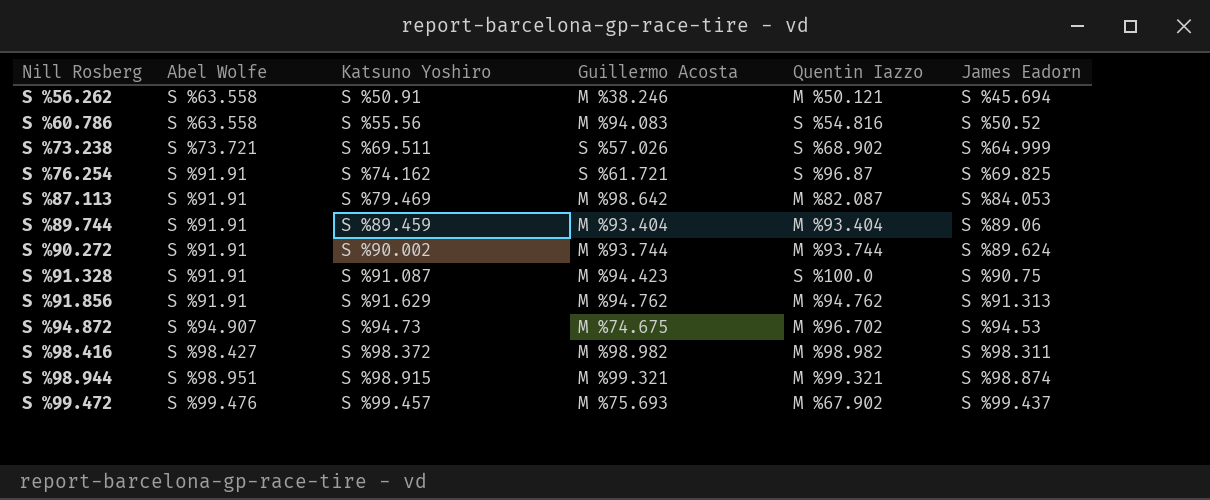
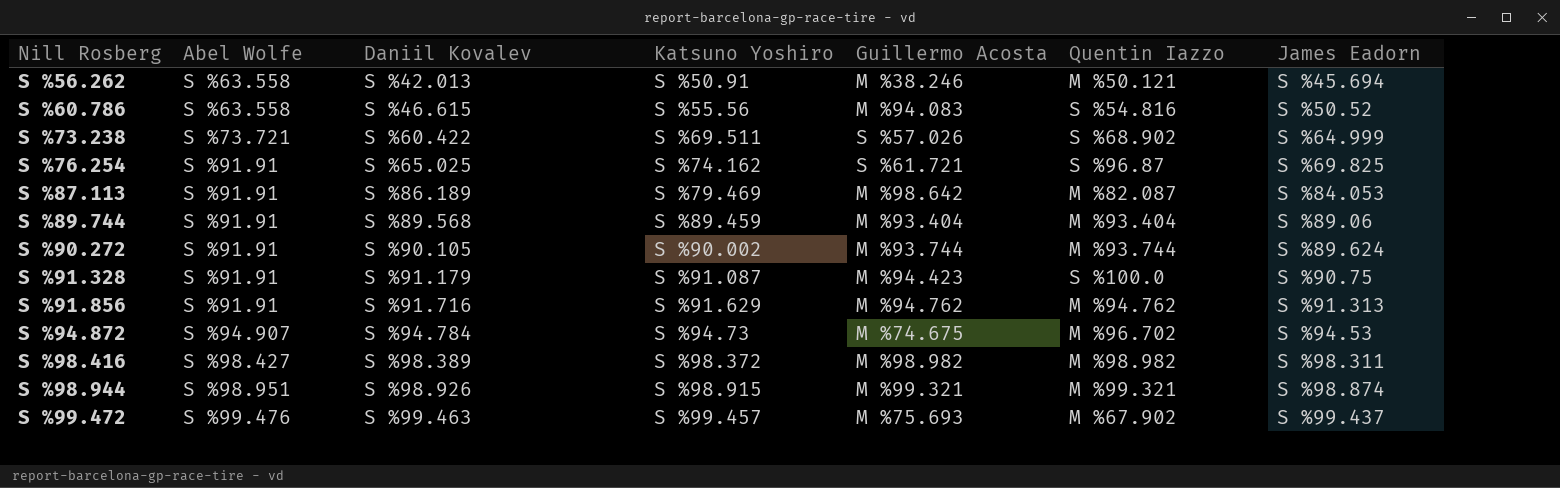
column Daniil Kovalev | position: none -> 3

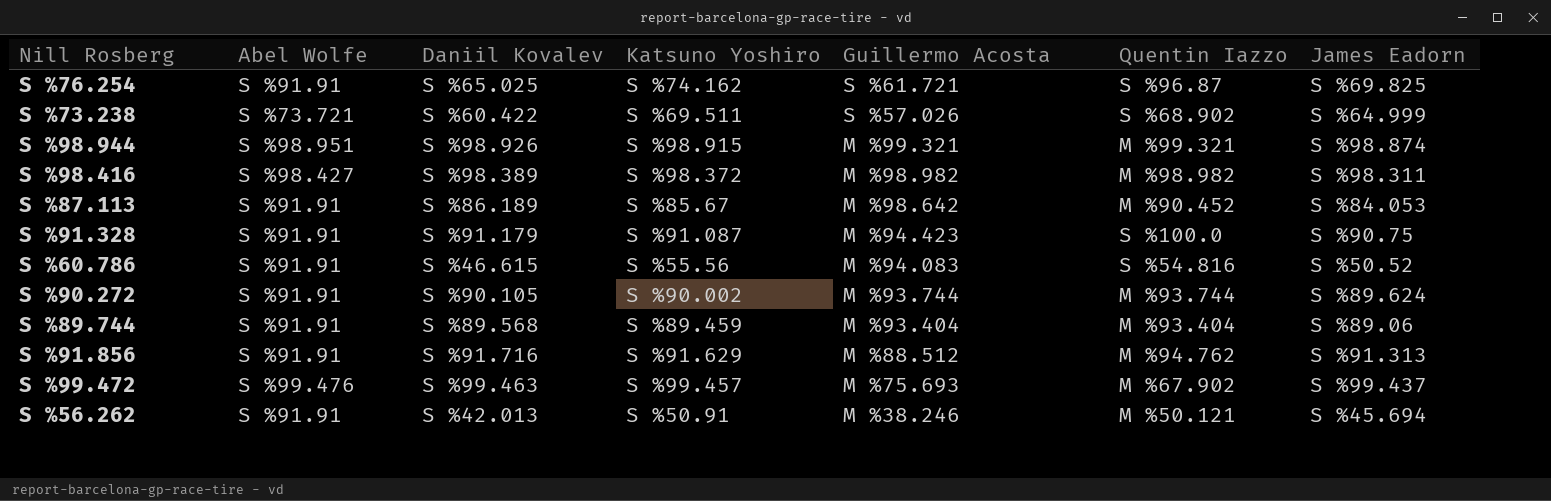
row order: Nill Rosberg ascending -> Guillermo Acosta descending
row S %94.872: S %94.907 | S %94.784 | S %94.73 | M %74.675 | M %96.702 | S %94.53 -> none
S %87.113 | Katsuno Yoshiro: S %79.469 -> S %85.67
S %87.113 | Quentin Iazzo: M %82.087 -> M %90.452
S %60.786 | Abel Wolfe: S %63.558 -> S %91.91
S %91.856 | Guillermo Acosta: M %94.762 -> M %88.512
S %56.262 | Abel Wolfe: S %63.558 -> S %91.91

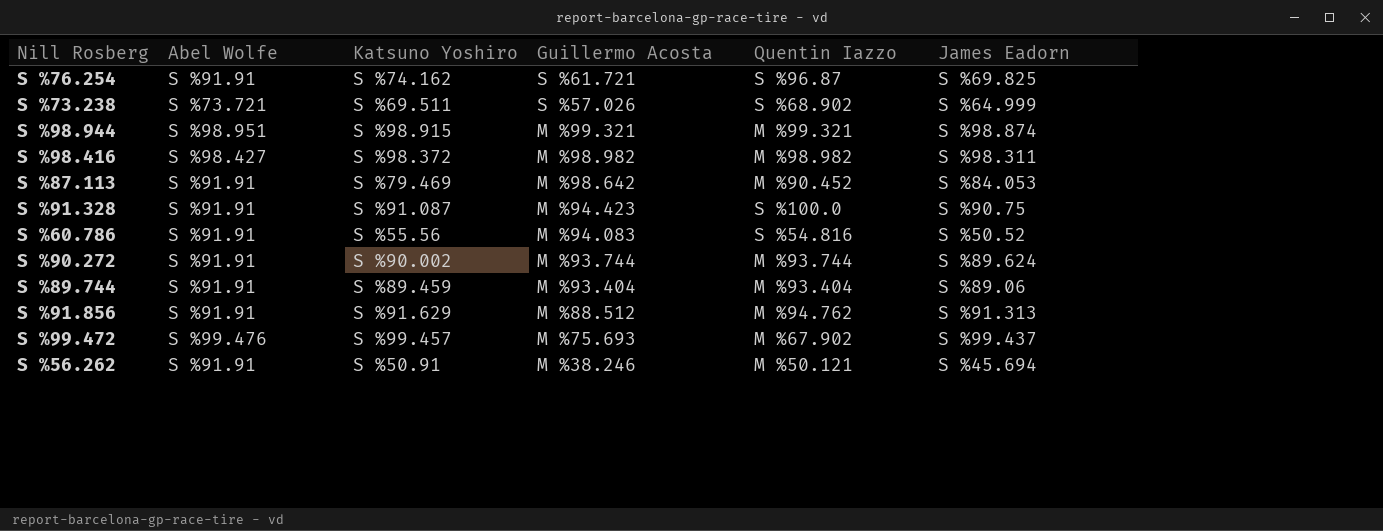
column Daniil Kovalev | position: 3 -> none
S %87.113 | Katsuno Yoshiro: S %85.67 -> S %79.469

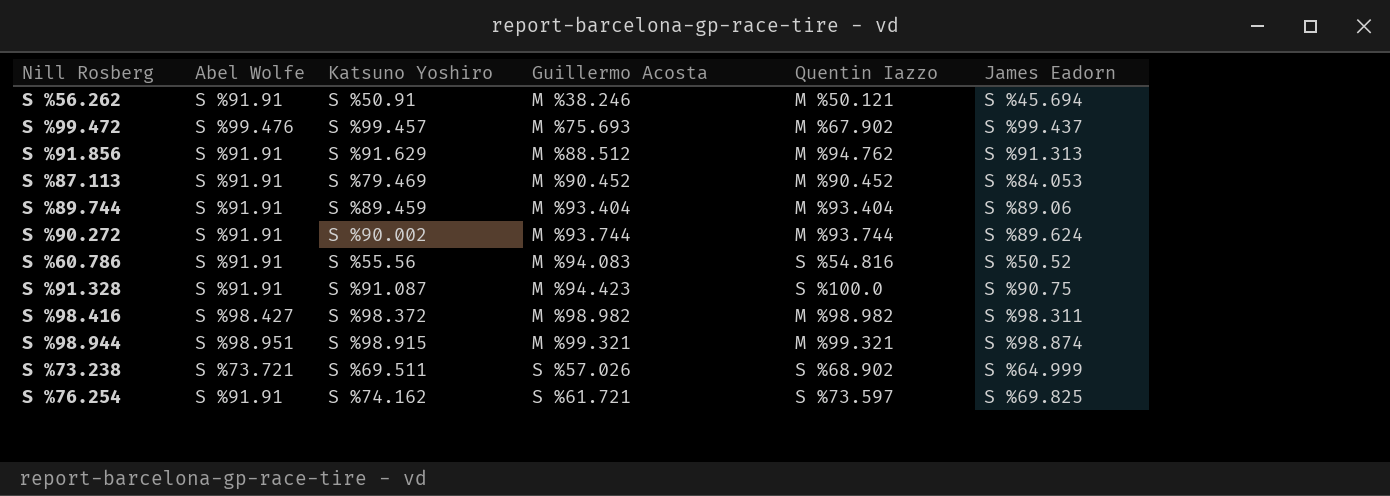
row order: Guillermo Acosta descending -> Guillermo Acosta ascending
S %87.113 | Guillermo Acosta: M %98.642 -> M %90.452
S %76.254 | Quentin Iazzo: S %96.87 -> S %73.597

